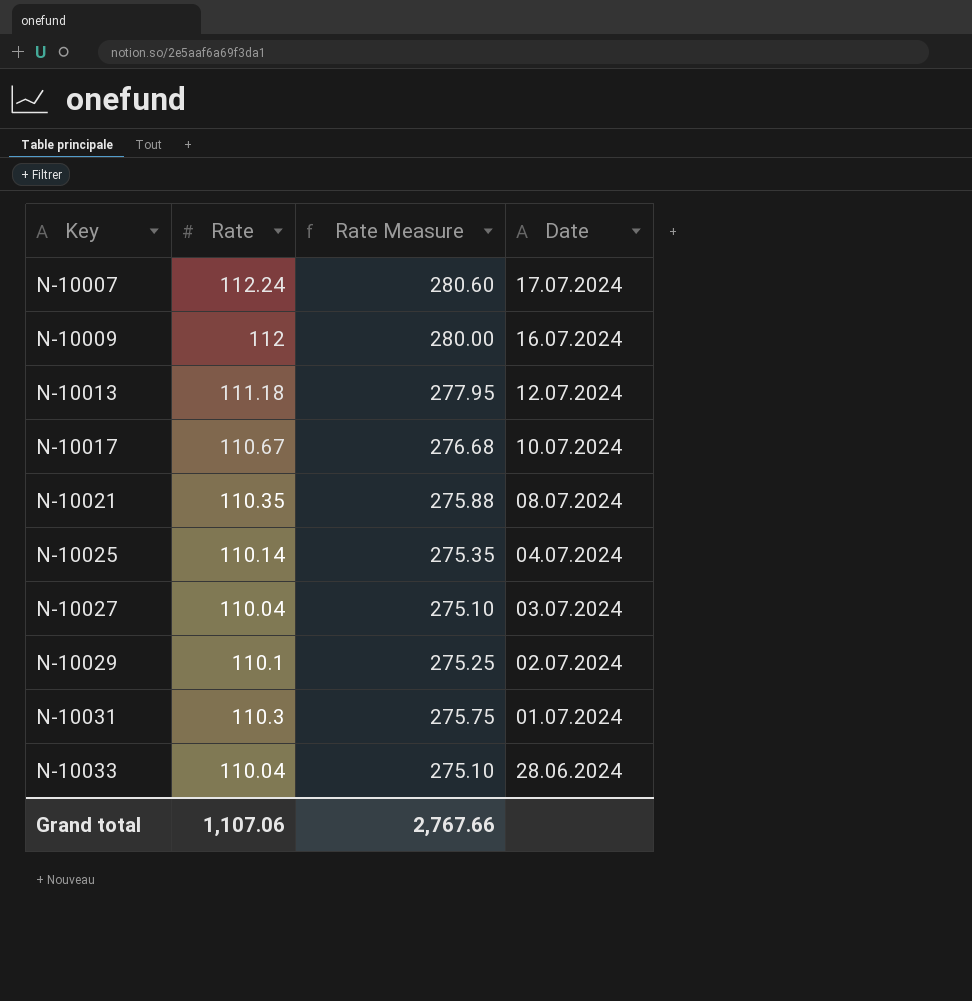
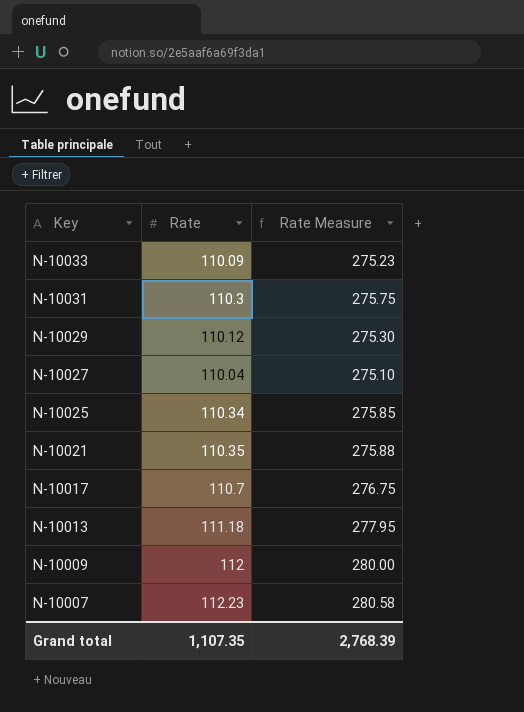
row order: Key ascending -> Key descending
column Date | position: 4 -> none
N-10033 | Rate: 110.04 -> 110.09
N-10033 | Rate Measure: 275.10 -> 275.23
N-10029 | Rate: 110.1 -> 110.12
N-10029 | Rate Measure: 275.25 -> 275.30
N-10025 | Rate: 110.14 -> 110.34
N-10025 | Rate Measure: 275.35 -> 275.85
N-10017 | Rate: 110.67 -> 110.7
N-10017 | Rate Measure: 276.68 -> 276.75
N-10007 | Rate: 112.24 -> 112.23
N-10007 | Rate Measure: 280.60 -> 280.58
Grand total | Rate: 1,107.06 -> 1,107.35
Grand total | Rate Measure: 2,767.66 -> 2,768.39

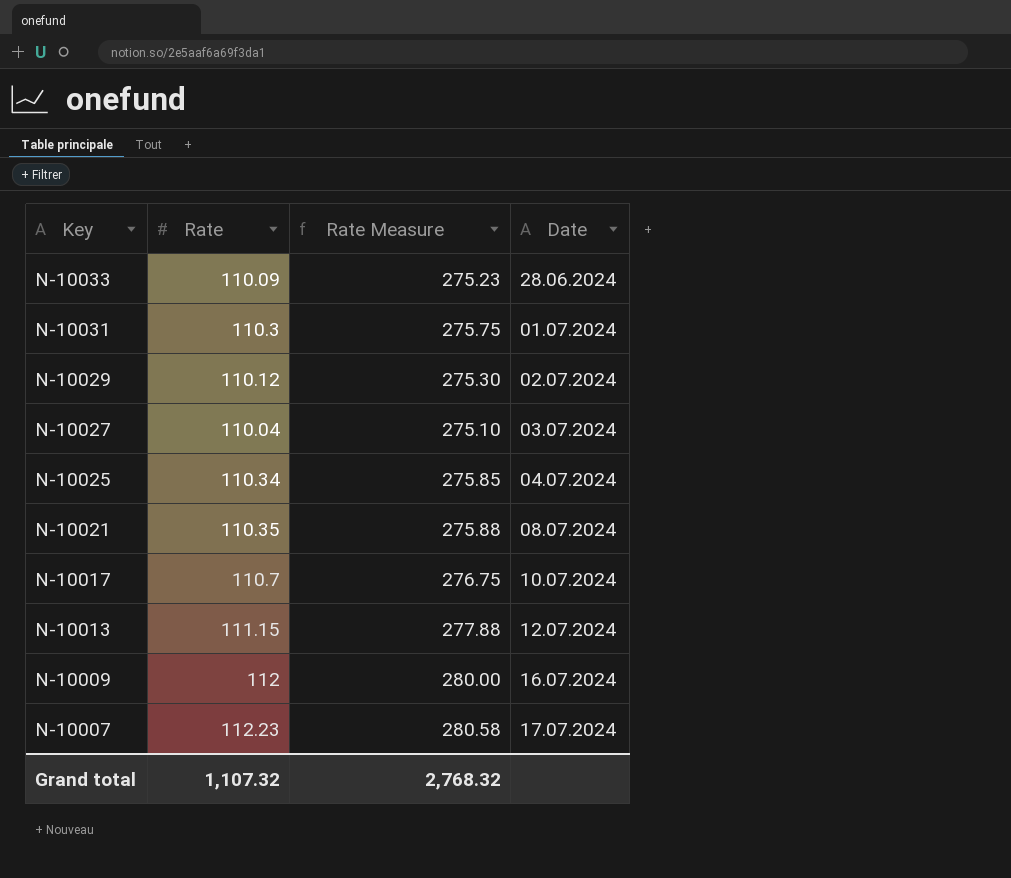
column Date | position: none -> 4
N-10013 | Rate: 111.18 -> 111.15
N-10013 | Rate Measure: 277.95 -> 277.88
Grand total | Rate: 1,107.35 -> 1,107.32
Grand total | Rate Measure: 2,768.39 -> 2,768.32

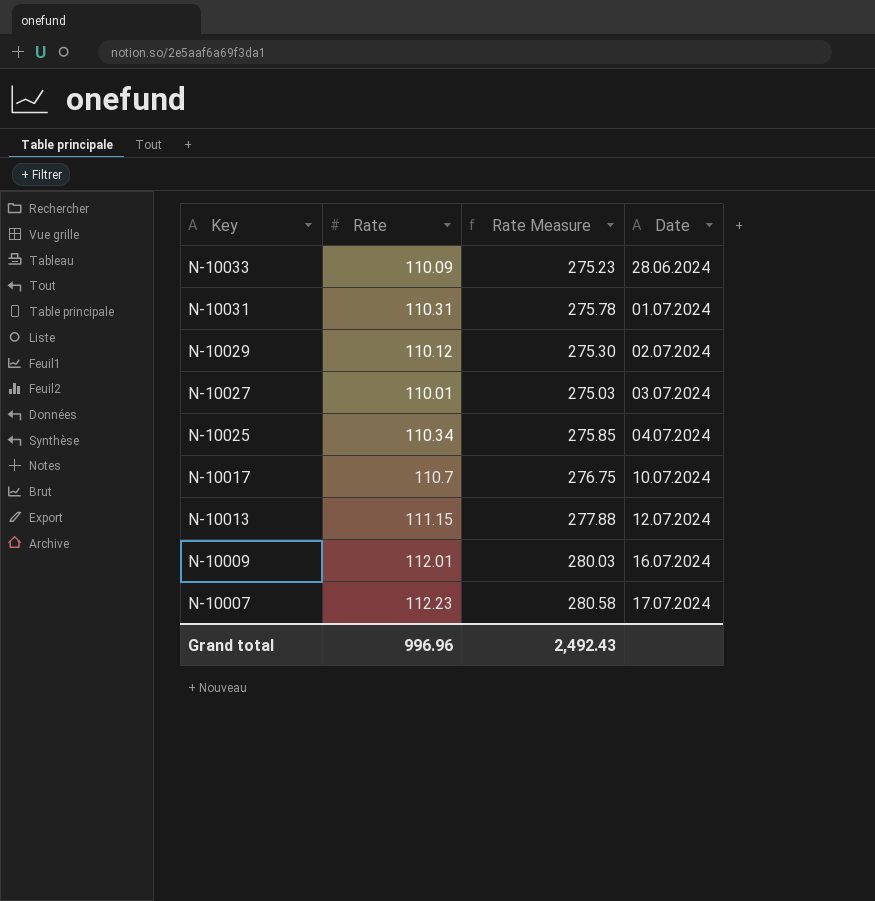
row N-10021: 110.35 | 275.88 | 08.07.2024 -> none
N-10031 | Rate: 110.3 -> 110.31
N-10031 | Rate Measure: 275.75 -> 275.78
N-10027 | Rate: 110.04 -> 110.01
N-10027 | Rate Measure: 275.10 -> 275.03
N-10009 | Rate: 112 -> 112.01
N-10009 | Rate Measure: 280.00 -> 280.03
Grand total | Rate: 1,107.32 -> 996.96
Grand total | Rate Measure: 2,768.32 -> 2,492.43

